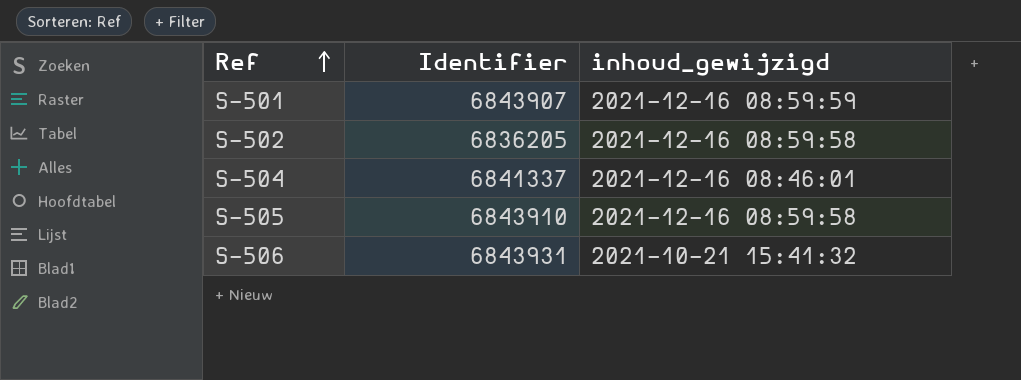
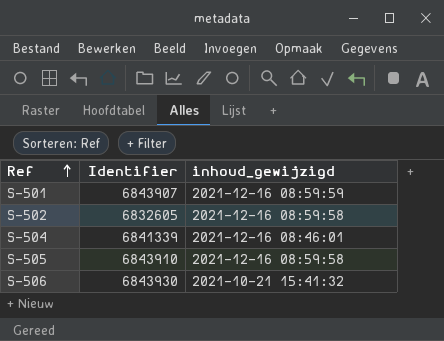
S-502 | Identifier: 6836205 -> 6832605
S-504 | Identifier: 6841337 -> 6841339
S-506 | Identifier: 6843931 -> 6843930

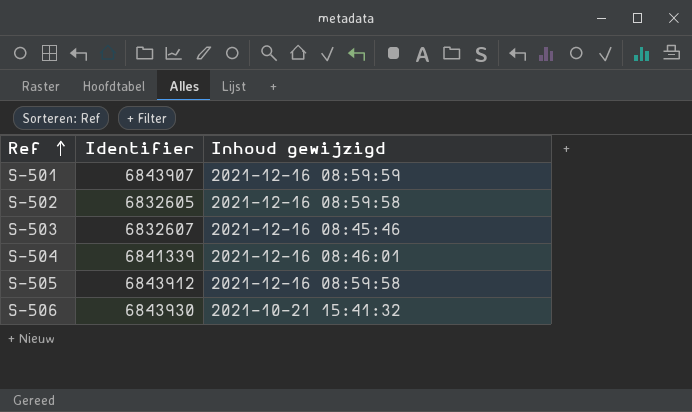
column name: inhoud_gewijzigd -> Inhoud gewijzigd
row S-503: none -> 6832607 | 2021-12-16 08:45:46
S-505 | Identifier: 6843910 -> 6843912

